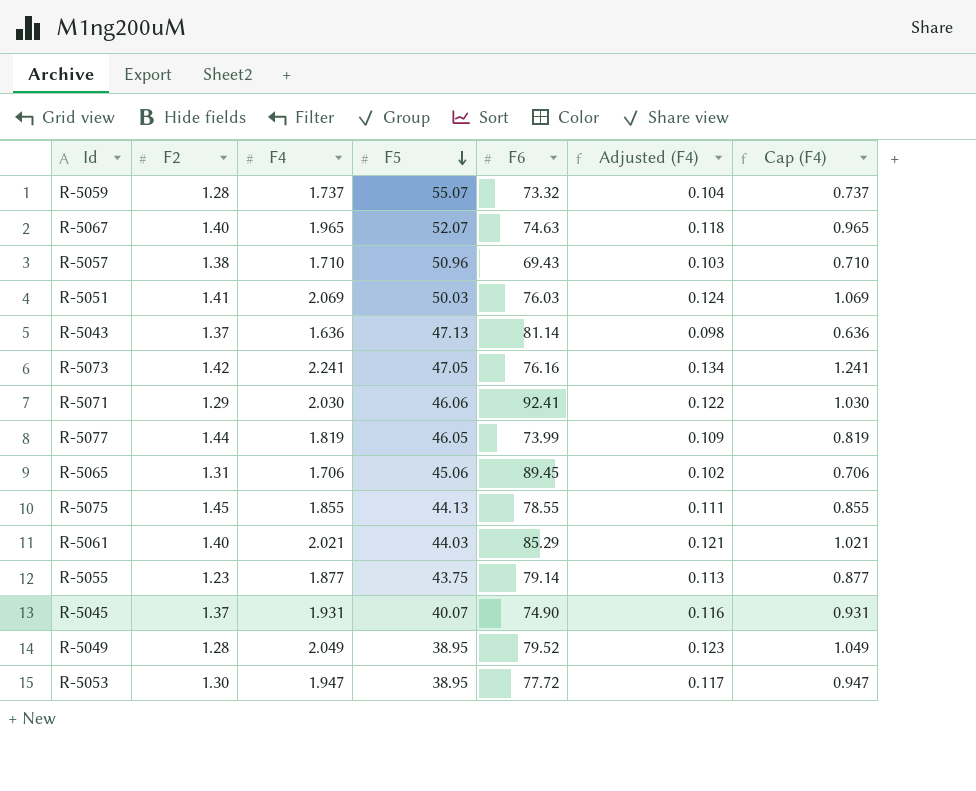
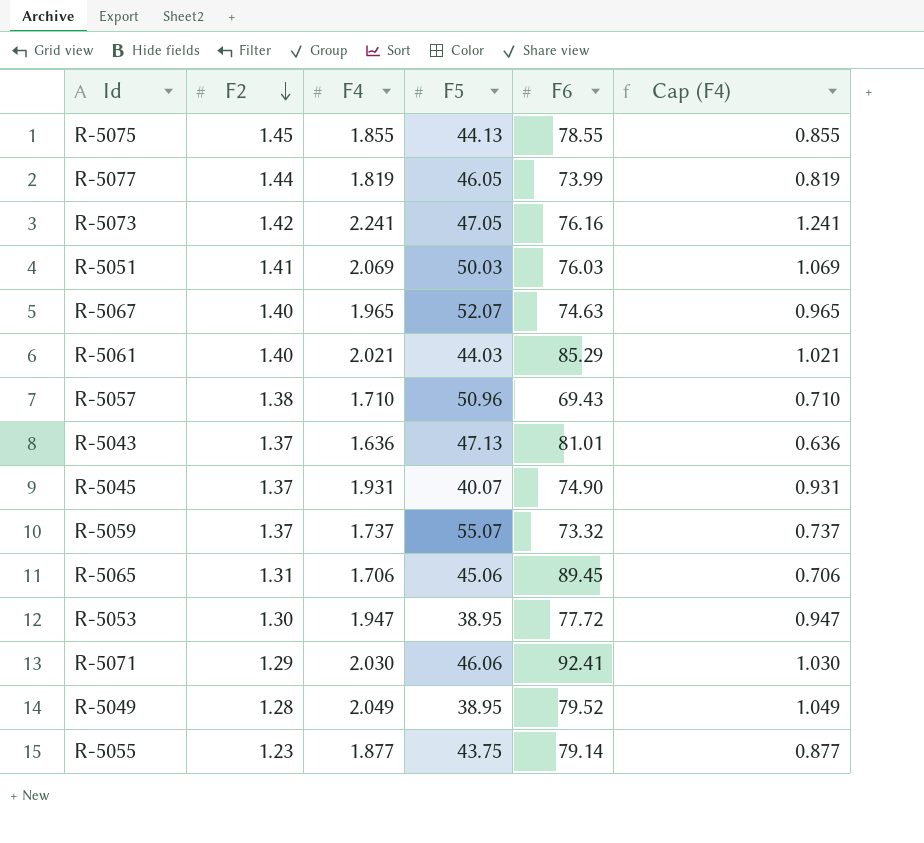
row order: F5 descending -> F2 descending
column Adjusted (F4) | formula: [F4] * 0.06 -> none
R-5043 | F6: 81.14 -> 81.01
R-5059 | F2: 1.28 -> 1.37

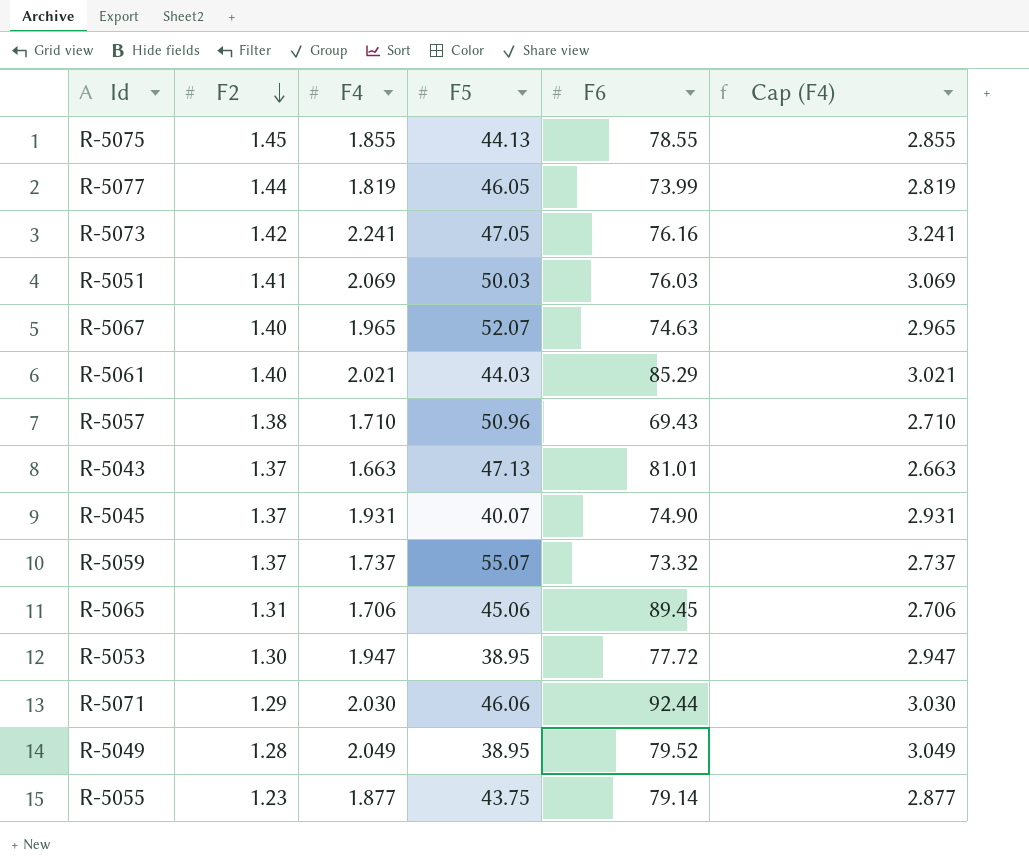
column Cap (F4) | formula: [F4] - 1 -> [F4] + 1
R-5043 | F4: 1.636 -> 1.663
R-5071 | F6: 92.41 -> 92.44

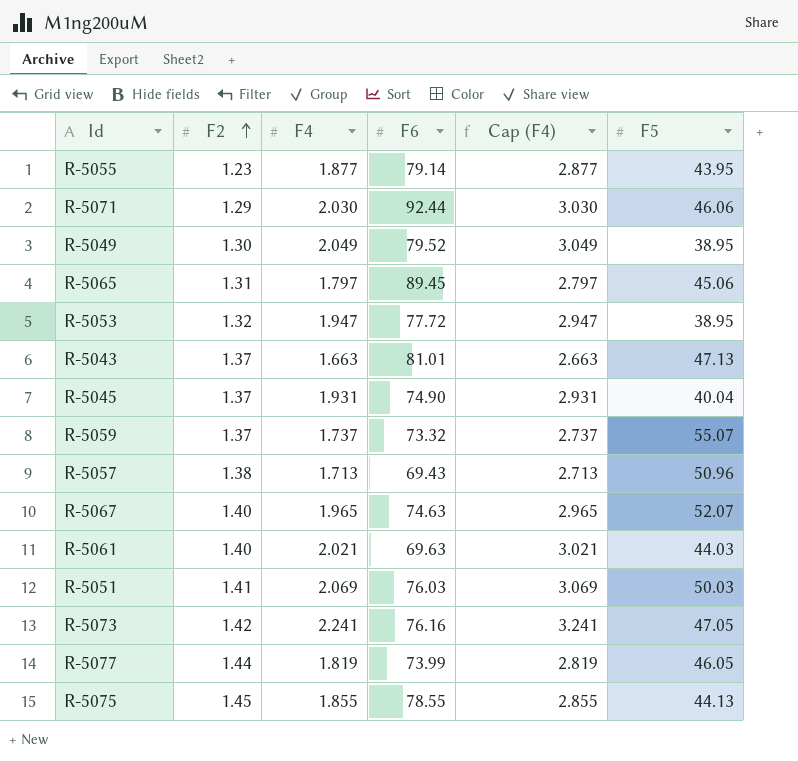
row order: F2 descending -> F2 ascending
column F5 | position: 4 -> 6
R-5055 | F5: 43.75 -> 43.95
R-5049 | F2: 1.28 -> 1.30
R-5065 | F4: 1.706 -> 1.797
R-5065 | Cap (F4): 2.706 -> 2.797
R-5053 | F2: 1.30 -> 1.32
R-5045 | F5: 40.07 -> 40.04
R-5057 | F4: 1.710 -> 1.713
R-5057 | Cap (F4): 2.710 -> 2.713
R-5061 | F6: 85.29 -> 69.63

